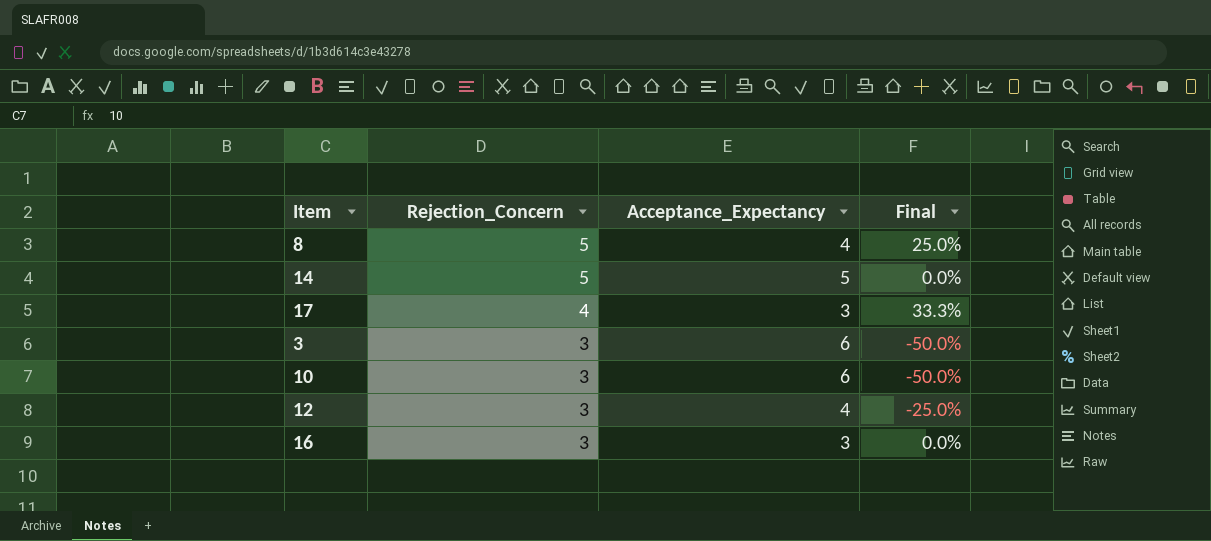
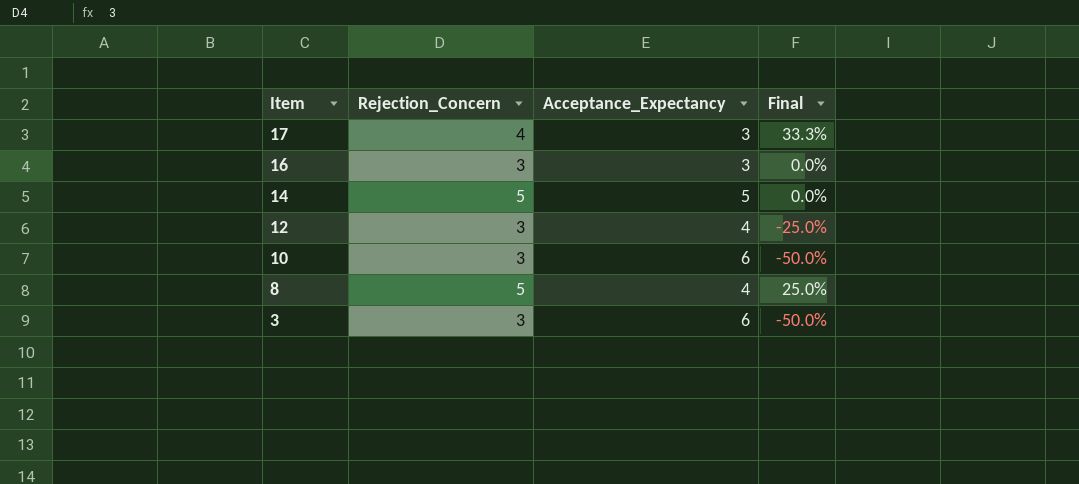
row order: Rejection_Concern descending -> Item descending

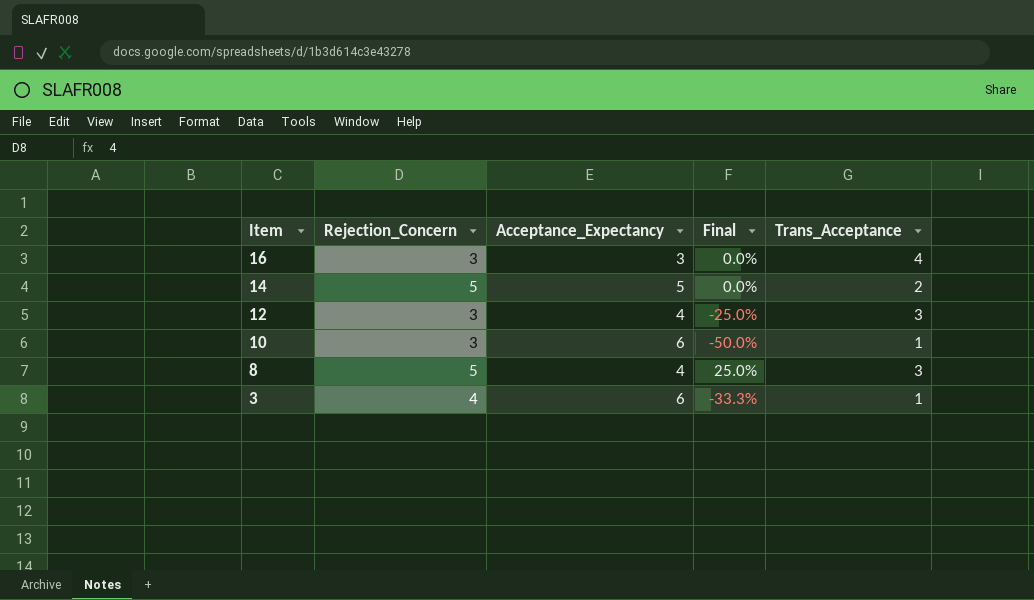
column Trans_Acceptance | position: none -> 5
row 17: 4 | 3 | 33.3% -> none
3 | Rejection_Concern: 3 -> 4
3 | Final: -50.0% -> -33.3%

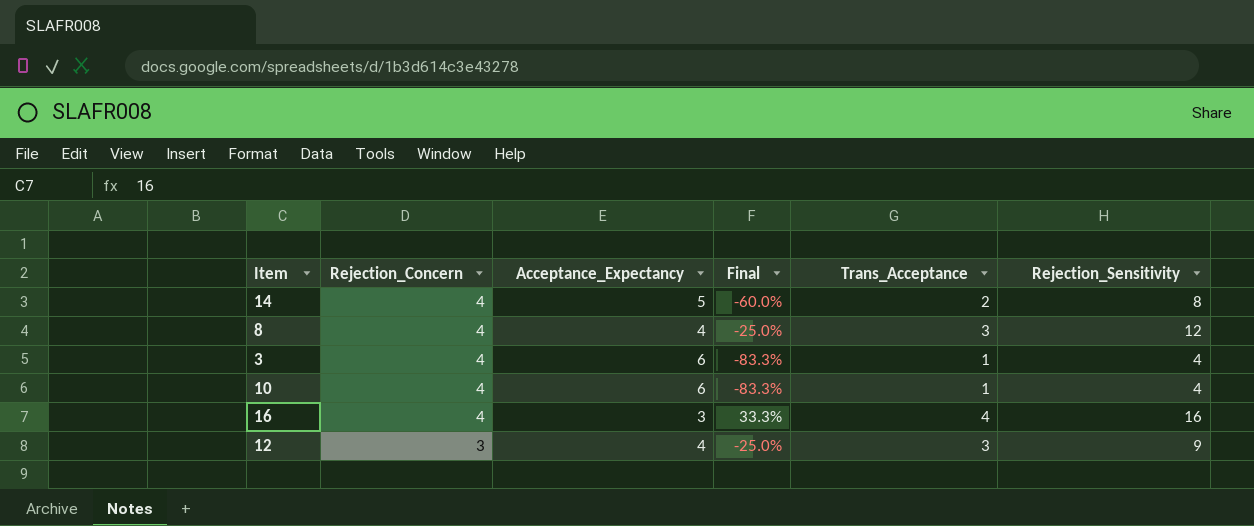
row order: Item descending -> Rejection_Concern descending
column Final | formula: ([Rejection_Concern] - [Acceptance_Expectancy]) / [Acceptance_Expectancy] -> ([Trans_Acceptance] - [Acceptance_Expectancy]) / [Acceptance_Expectancy]
column Rejection_Sensitivity | formula: none -> [Rejection_Concern] * [Trans_Acceptance]
14 | Rejection_Concern: 5 -> 4
8 | Rejection_Concern: 5 -> 4
10 | Rejection_Concern: 3 -> 4
16 | Rejection_Concern: 3 -> 4

